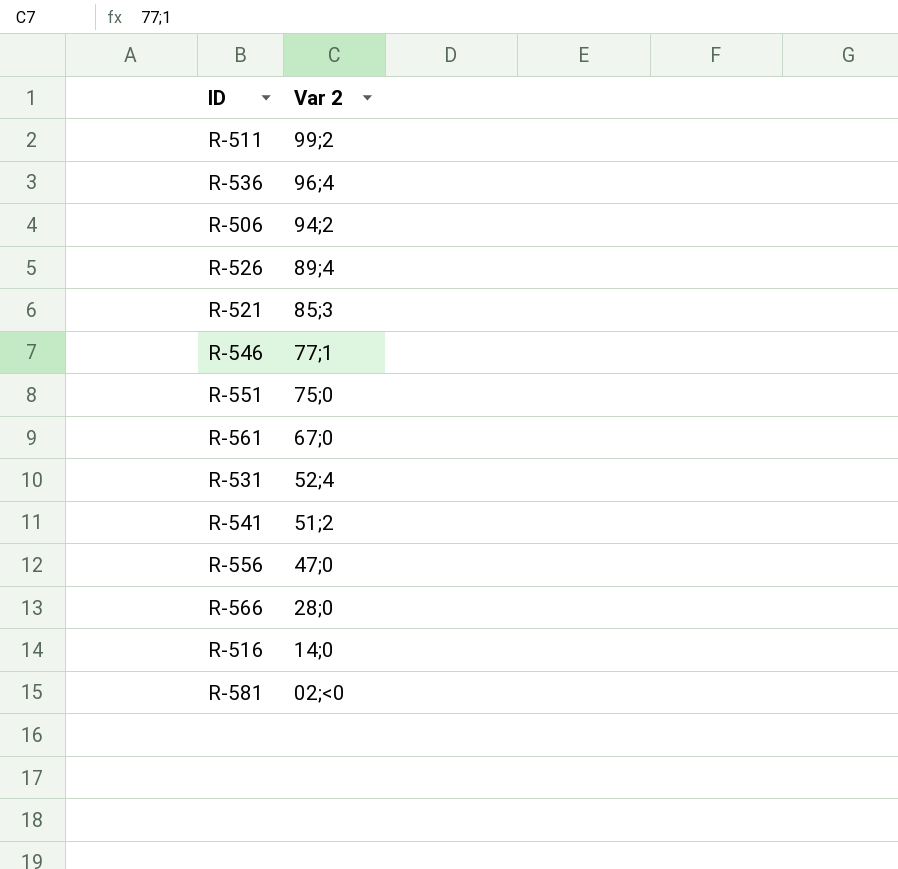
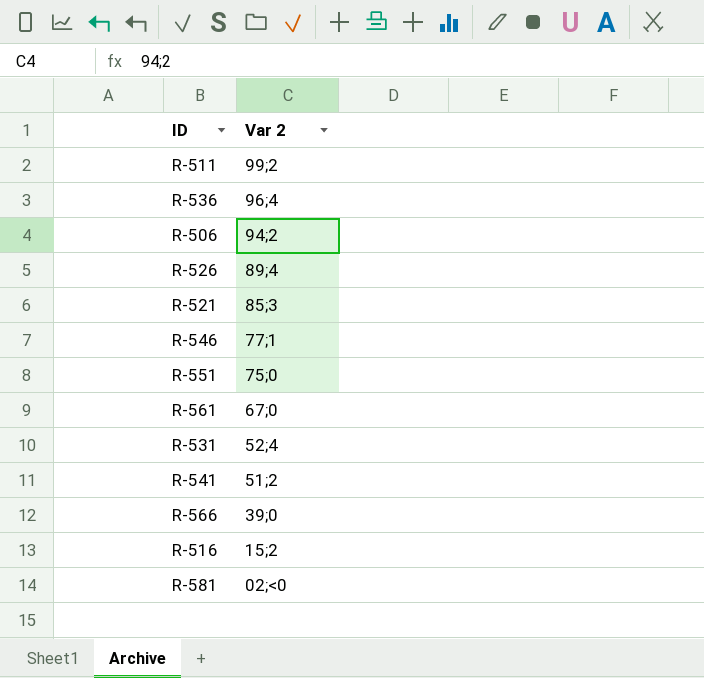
row R-556: 47;0 -> none
R-566 | Var 2: 28;0 -> 39;0
R-516 | Var 2: 14;0 -> 15;2

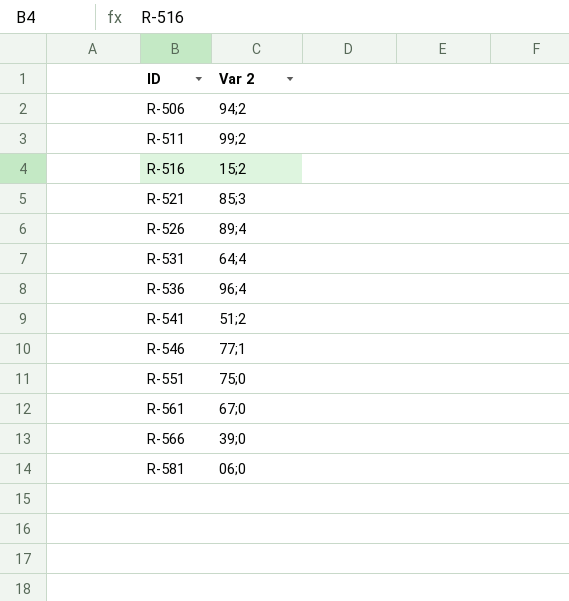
row order: Var 2 descending -> ID ascending
R-531 | Var 2: 52;4 -> 64;4
R-581 | Var 2: 02;<0 -> 06;0

